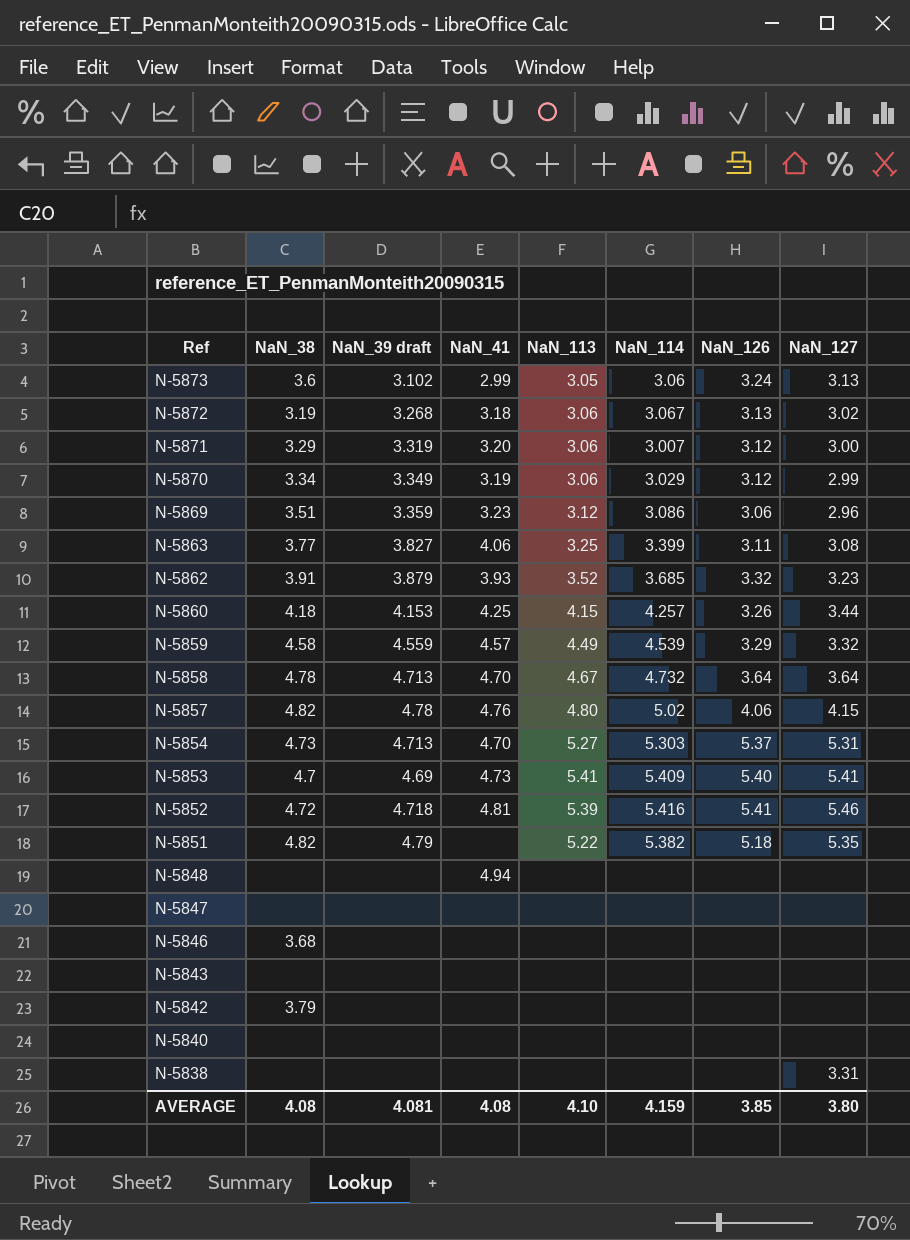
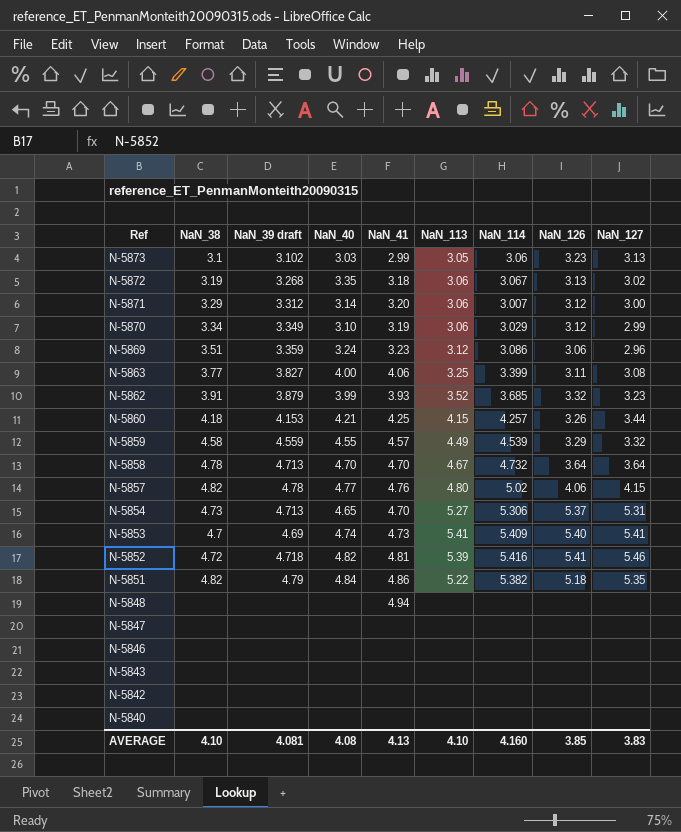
column NaN_40 | position: none -> 4
row N-5838: none | none | none | none | none | none | 3.31 -> none
N-5873 | NaN_38: 3.6 -> 3.1
N-5873 | NaN_126: 3.24 -> 3.23
N-5871 | NaN_39 draft: 3.319 -> 3.312
N-5854 | NaN_114: 5.303 -> 5.306
N-5851 | NaN_41: none -> 4.86
N-5846 | NaN_38: 3.68 -> none
N-5842 | NaN_38: 3.79 -> none
AVERAGE | NaN_38: 4.08 -> 4.10
AVERAGE | NaN_41: 4.08 -> 4.13
AVERAGE | NaN_114: 4.159 -> 4.160
AVERAGE | NaN_127: 3.80 -> 3.83

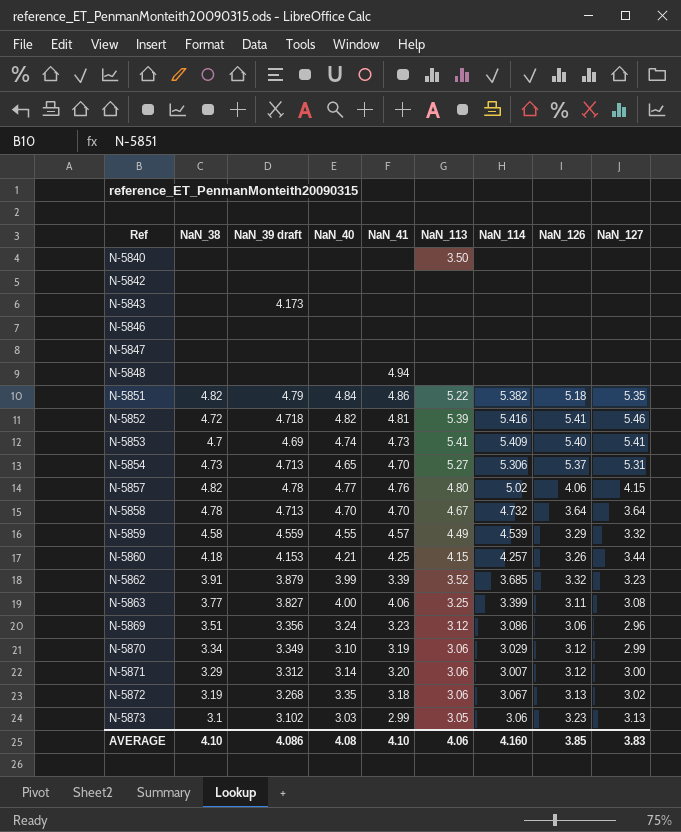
row order: Ref descending -> Ref ascending
N-5840 | NaN_113: none -> 3.50
N-5843 | NaN_39 draft: none -> 4.173
N-5862 | NaN_41: 3.93 -> 3.39
N-5869 | NaN_39 draft: 3.359 -> 3.356
AVERAGE | NaN_39 draft: 4.081 -> 4.086
AVERAGE | NaN_41: 4.13 -> 4.10
AVERAGE | NaN_113: 4.10 -> 4.06

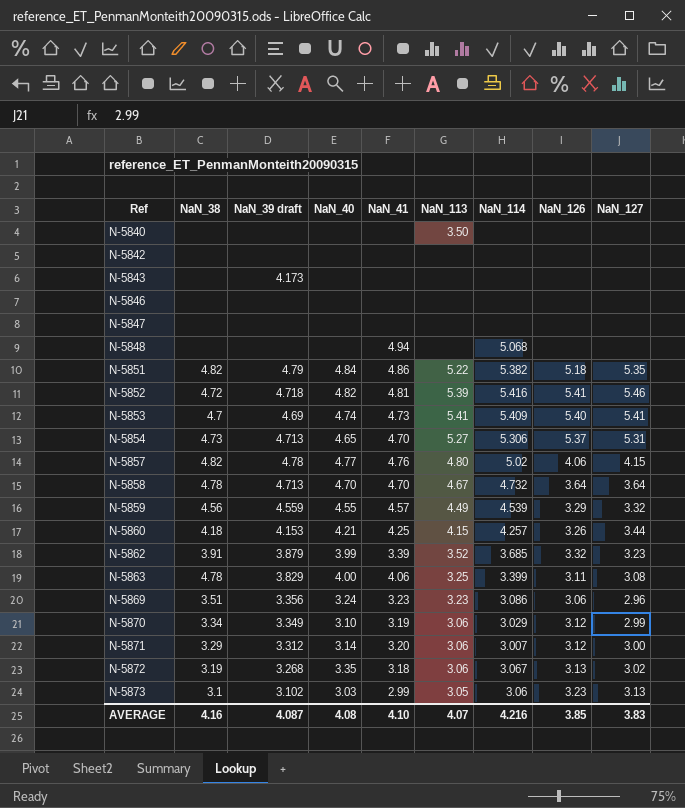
N-5848 | NaN_114: none -> 5.068
N-5859 | NaN_38: 4.58 -> 4.56
N-5863 | NaN_38: 3.77 -> 4.78
N-5863 | NaN_39 draft: 3.827 -> 3.829
N-5869 | NaN_113: 3.12 -> 3.23
AVERAGE | NaN_38: 4.10 -> 4.16
AVERAGE | NaN_39 draft: 4.086 -> 4.087
AVERAGE | NaN_113: 4.06 -> 4.07
AVERAGE | NaN_114: 4.160 -> 4.216

